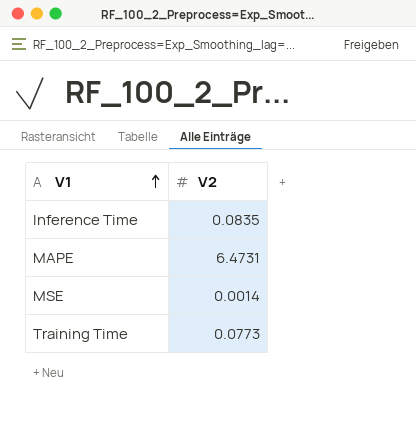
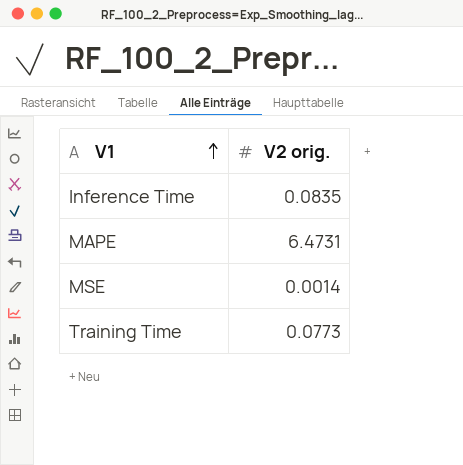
column name: V2 -> V2 orig.

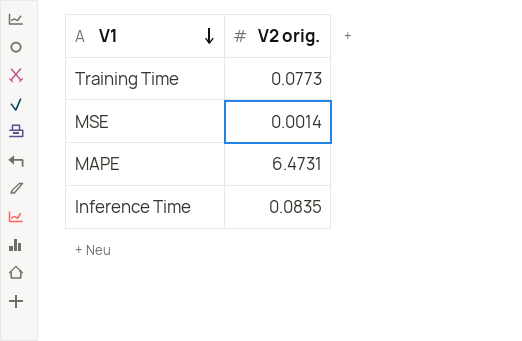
row order: V1 ascending -> V1 descending

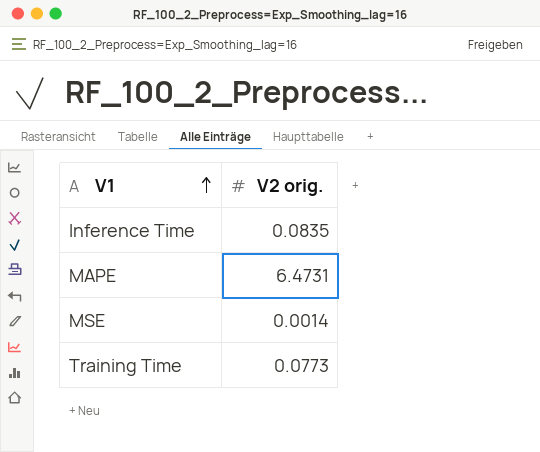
row order: V1 descending -> V1 ascending

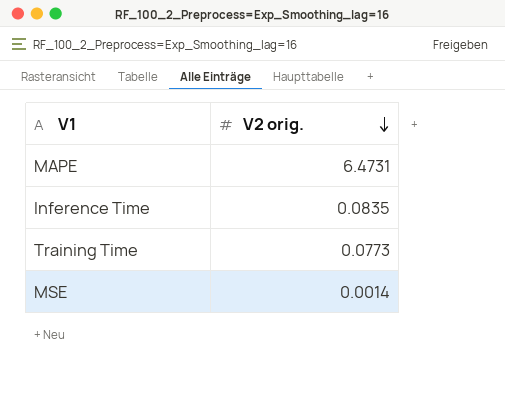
row order: V1 ascending -> V2 orig. descending

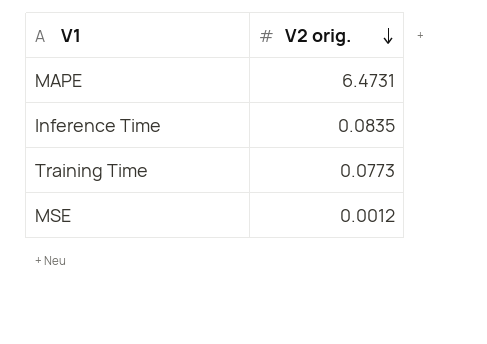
MSE | V2 orig.: 0.0014 -> 0.0012

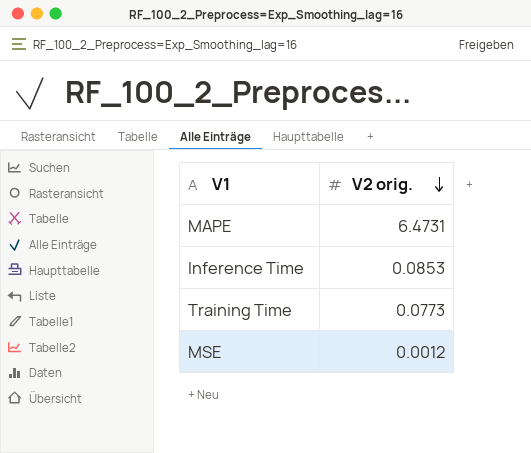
Inference Time | V2 orig.: 0.0835 -> 0.0853

